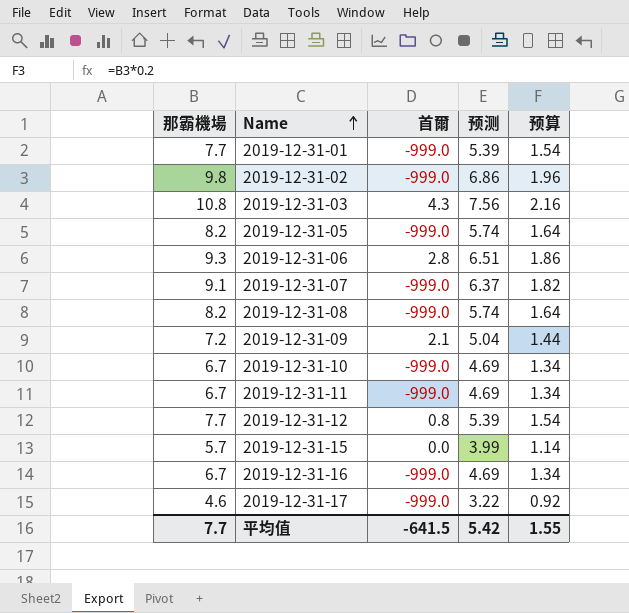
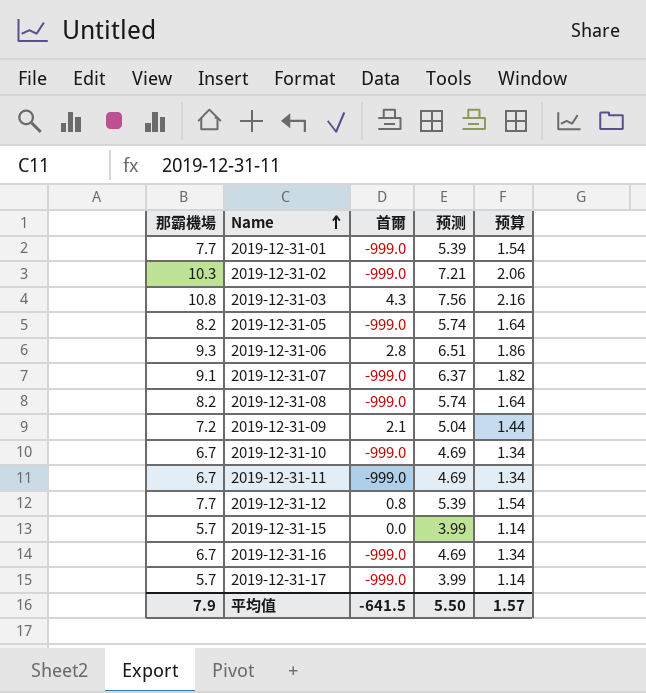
2019-12-31-02 | 那霸機場: 9.8 -> 10.3
2019-12-31-02 | 预测: 6.86 -> 7.21
2019-12-31-02 | 预算: 1.96 -> 2.06
2019-12-31-17 | 那霸機場: 4.6 -> 5.7
2019-12-31-17 | 预测: 3.22 -> 3.99
2019-12-31-17 | 预算: 0.92 -> 1.14
平均值 | 那霸機場: 7.7 -> 7.9
平均值 | 预测: 5.42 -> 5.50
平均值 | 预算: 1.55 -> 1.57

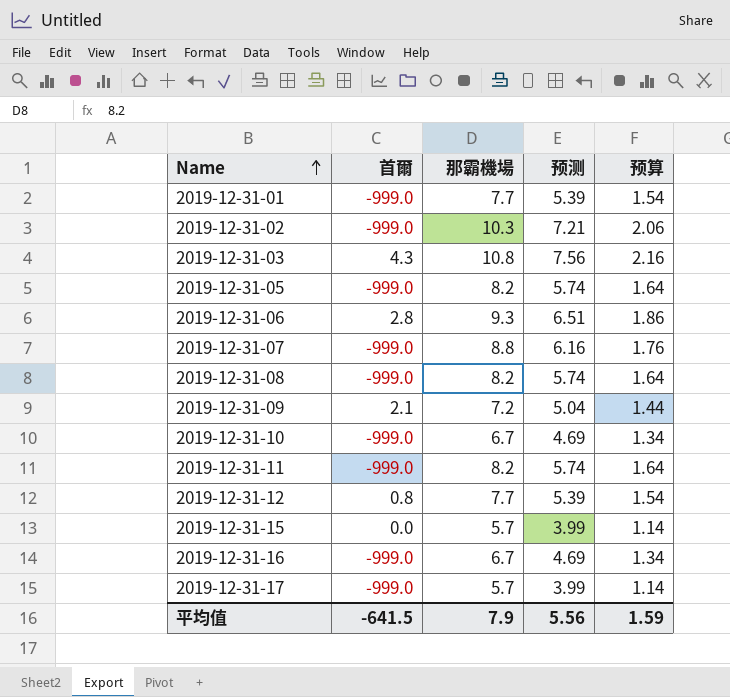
column 那霸機場 | position: 1 -> 3
2019-12-31-07 | 那霸機場: 9.1 -> 8.8
2019-12-31-07 | 预测: 6.37 -> 6.16
2019-12-31-07 | 预算: 1.82 -> 1.76
2019-12-31-11 | 那霸機場: 6.7 -> 8.2
2019-12-31-11 | 预测: 4.69 -> 5.74
2019-12-31-11 | 预算: 1.34 -> 1.64
平均值 | 预测: 5.50 -> 5.56
平均值 | 预算: 1.57 -> 1.59

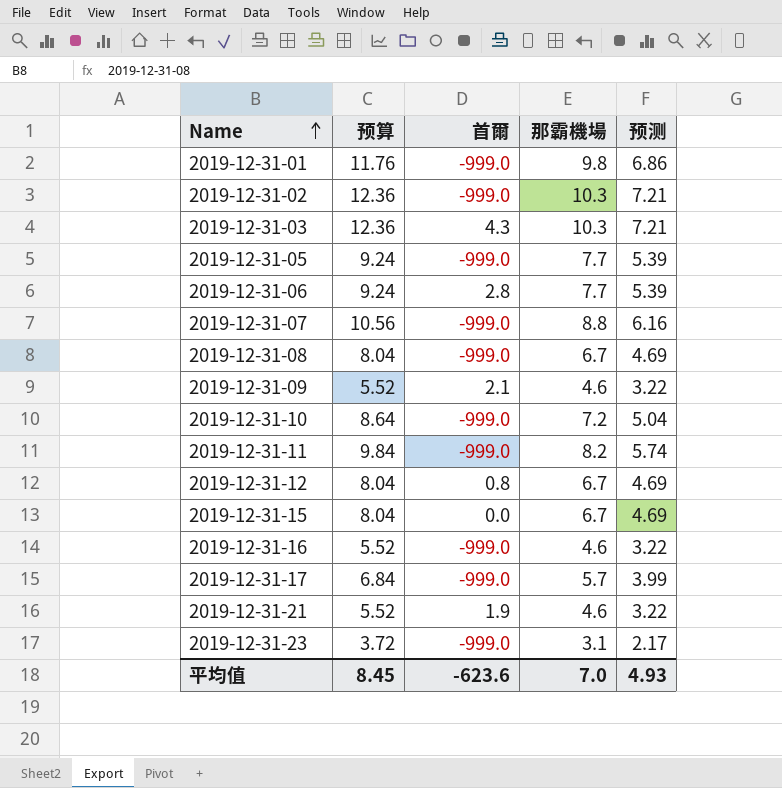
column 预算 | formula: [那霸機場] * 0.2 -> [那霸機場] * 1.2
column 预算 | position: 5 -> 2
2019-12-31-01 | 那霸機場: 7.7 -> 9.8
2019-12-31-01 | 预测: 5.39 -> 6.86
2019-12-31-03 | 那霸機場: 10.8 -> 10.3
2019-12-31-03 | 预测: 7.56 -> 7.21
2019-12-31-05 | 那霸機場: 8.2 -> 7.7
2019-12-31-05 | 预测: 5.74 -> 5.39
2019-12-31-06 | 那霸機場: 9.3 -> 7.7
2019-12-31-06 | 预测: 6.51 -> 5.39
2019-12-31-08 | 那霸機場: 8.2 -> 6.7
2019-12-31-08 | 预测: 5.74 -> 4.69
2019-12-31-09 | 那霸機場: 7.2 -> 4.6
2019-12-31-09 | 预测: 5.04 -> 3.22
2019-12-31-10 | 那霸機場: 6.7 -> 7.2
2019-12-31-10 | 预测: 4.69 -> 5.04
2019-12-31-12 | 那霸機場: 7.7 -> 6.7
2019-12-31-12 | 预测: 5.39 -> 4.69
2019-12-31-15 | 那霸機場: 5.7 -> 6.7
2019-12-31-15 | 预测: 3.99 -> 4.69
2019-12-31-16 | 那霸機場: 6.7 -> 4.6
2019-12-31-16 | 预测: 4.69 -> 3.22
row 2019-12-31-21: none -> 5.52 | 1.9 | 4.6 | 3.22
row 2019-12-31-23: none -> 3.72 | -999.0 | 3.1 | 2.17
平均值 | 预算: 1.59 -> 8.45
平均值 | 首爾: -641.5 -> -623.6
平均值 | 那霸機場: 7.9 -> 7.0
平均值 | 预测: 5.56 -> 4.93

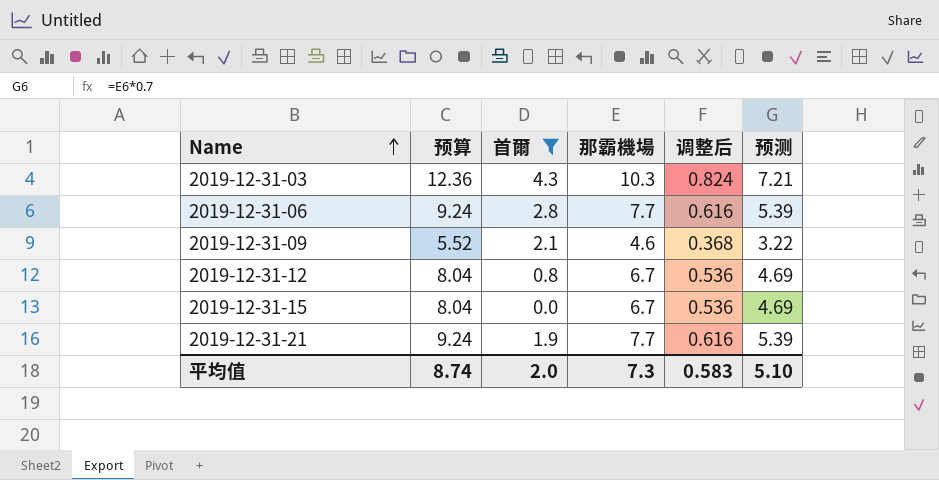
filter: none -> 首爾 != -999.0
column 调整后 | formula: none -> [那霸機場] * 0.08
2019-12-31-21 | 预算: 5.52 -> 9.24
2019-12-31-21 | 那霸機場: 4.6 -> 7.7
2019-12-31-21 | 预测: 3.22 -> 5.39
平均值 | 预算: 8.45 -> 8.74
平均值 | 首爾: -623.6 -> 2.0
平均值 | 那霸機場: 7.0 -> 7.3
平均值 | 预测: 4.93 -> 5.10

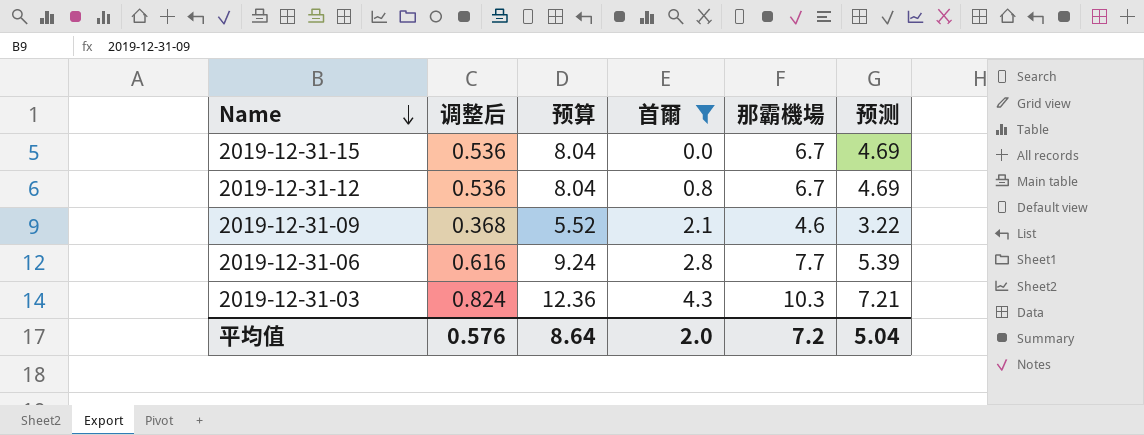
row order: Name ascending -> Name descending
column 调整后 | position: 5 -> 2
row 2019-12-31-21: 9.24 | 1.9 | 7.7 | 0.616 | 5.39 -> none
平均值 | 调整后: 0.583 -> 0.576
平均值 | 预算: 8.74 -> 8.64
平均值 | 那霸機場: 7.3 -> 7.2
平均值 | 预测: 5.10 -> 5.04

